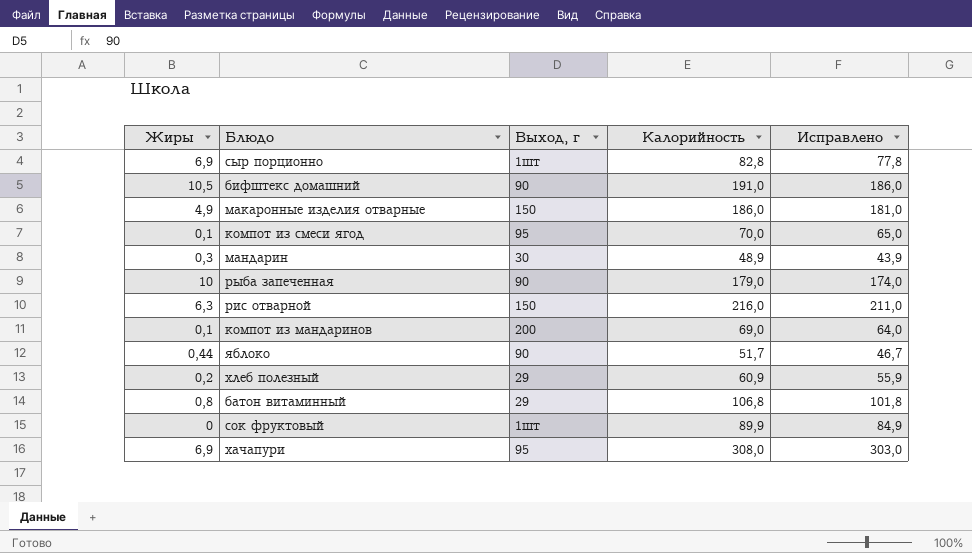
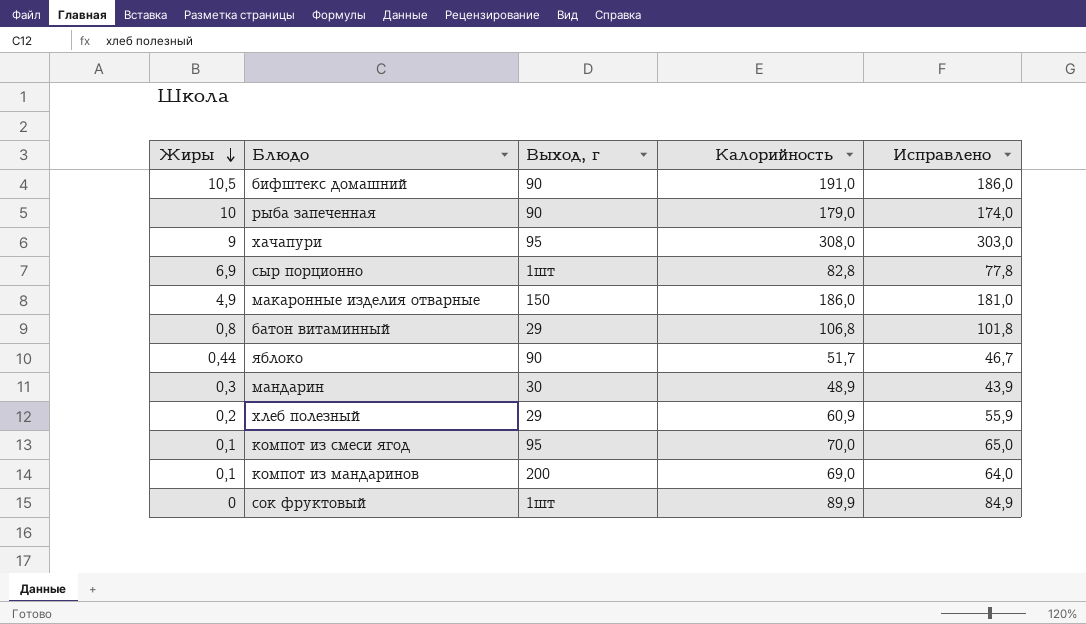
row order: none -> Жиры descending
row рис отварной: 6,3 | 150 | 216,0 | 211,0 -> none
хачапури | Жиры: 6,9 -> 9

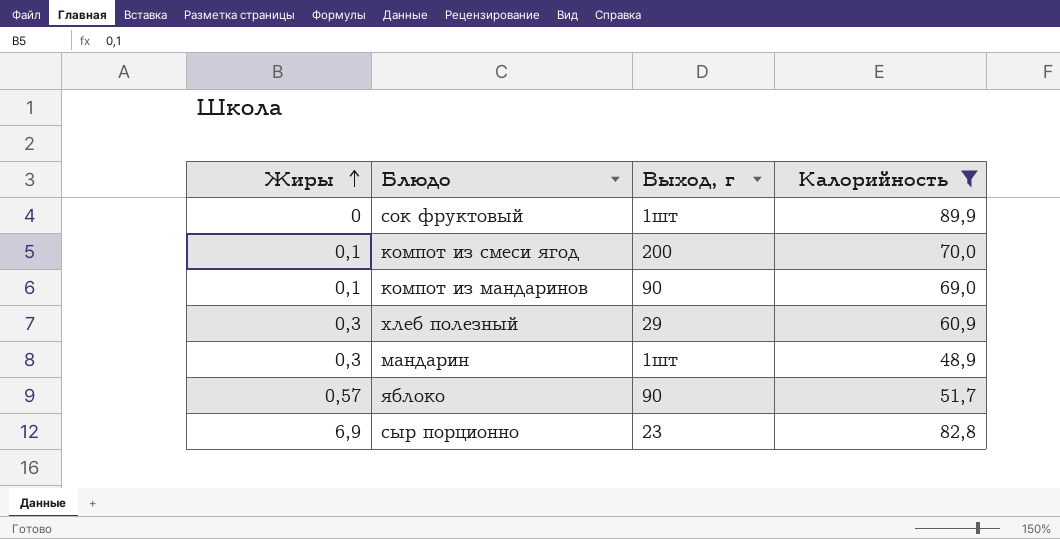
filter: none -> Калорийность <= 89,9
row order: Жиры descending -> Жиры ascending
column Исправлено | formula: [Калорийность] - 5 -> none
компот из смеси ягод | Выход, г: 95 -> 200
компот из мандаринов | Выход, г: 200 -> 90
хлеб полезный | Жиры: 0,2 -> 0,3
мандарин | Выход, г: 30 -> 1шт
яблоко | Жиры: 0,44 -> 0,57
сыр порционно | Выход, г: 1шт -> 23

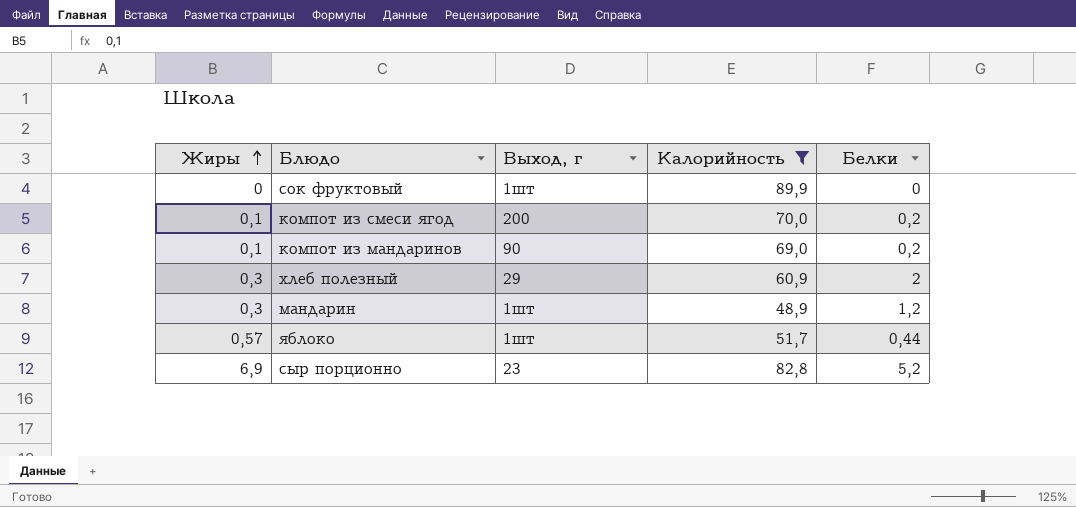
column Белки | position: none -> 5
яблоко | Выход, г: 90 -> 1шт

